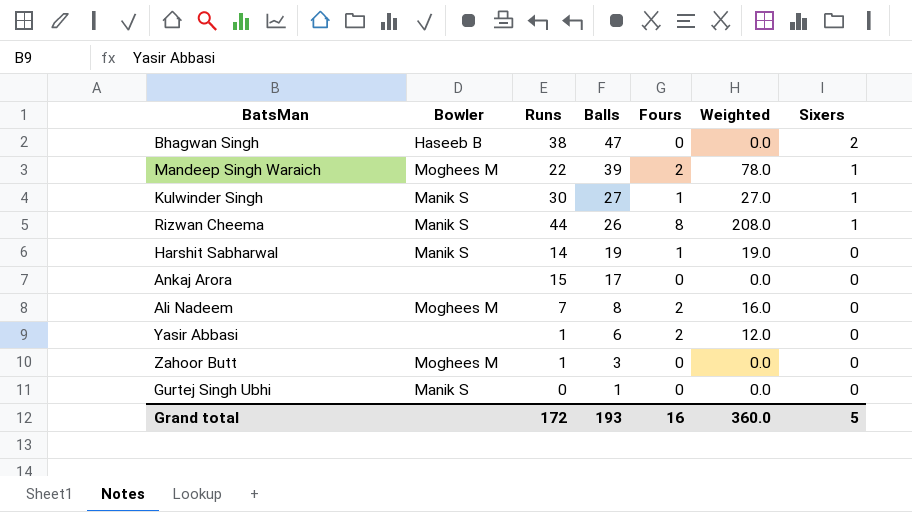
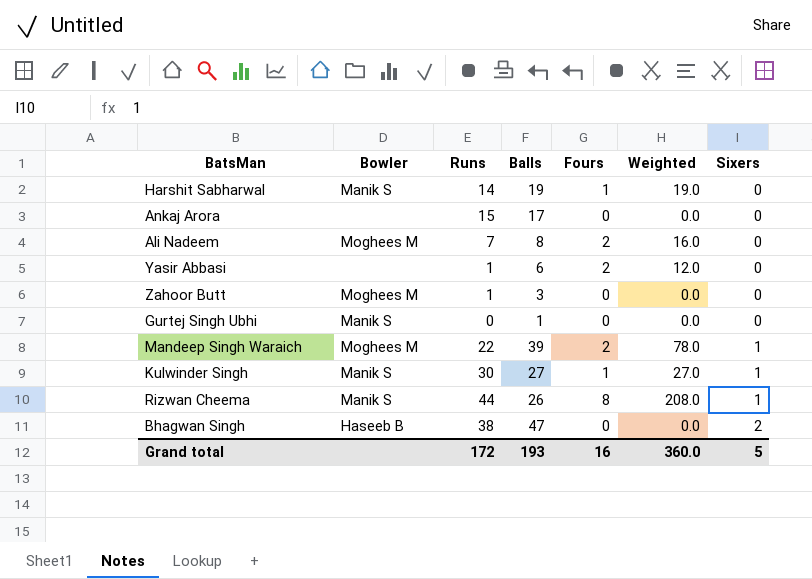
row order: Balls descending -> Sixers ascending

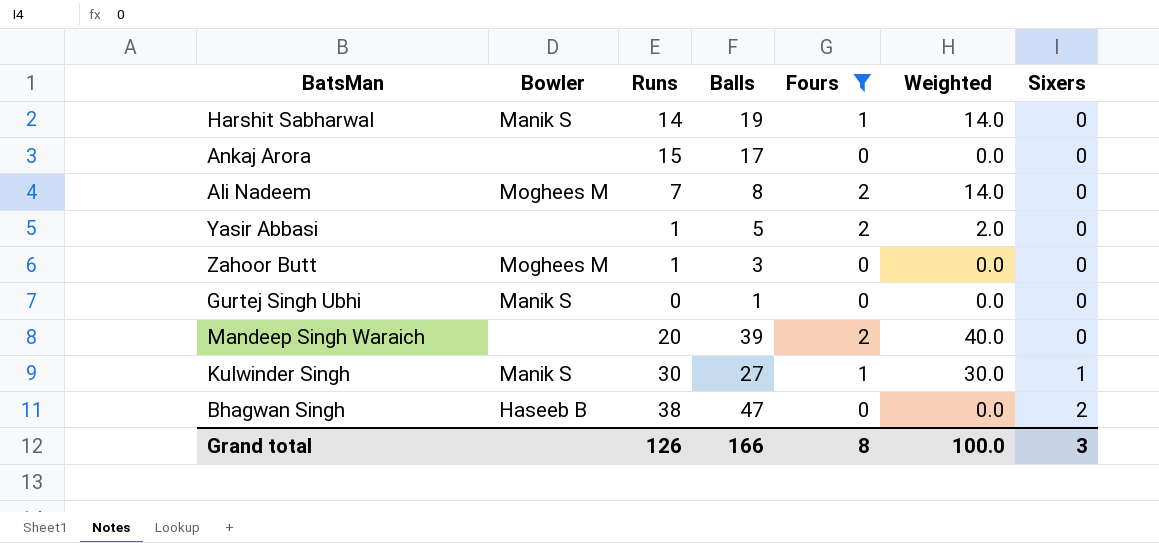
filter: none -> Fours != 8
column Weighted | formula: [Balls] * [Fours] -> [Runs] * [Fours]
Yasir Abbasi | Balls: 6 -> 5
Mandeep Singh Waraich | Bowler: Moghees M -> none
Mandeep Singh Waraich | Runs: 22 -> 20
Mandeep Singh Waraich | Sixers: 1 -> 0
Grand total | Runs: 172 -> 126
Grand total | Balls: 193 -> 166
Grand total | Fours: 16 -> 8
Grand total | Weighted: 360.0 -> 100.0
Grand total | Sixers: 5 -> 3

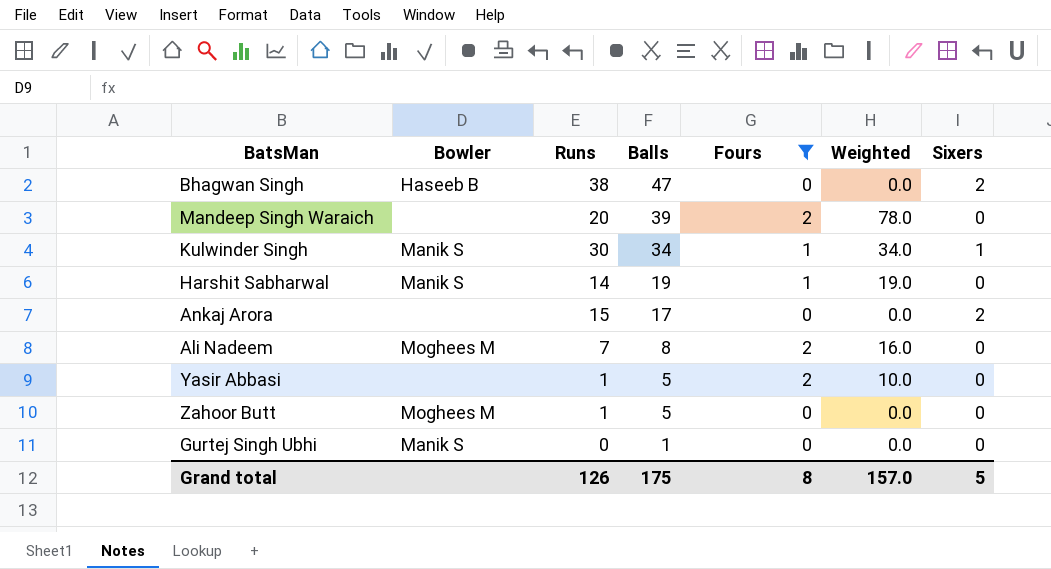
row order: Sixers ascending -> Balls descending
column Weighted | formula: [Runs] * [Fours] -> [Balls] * [Fours]
Kulwinder Singh | Balls: 27 -> 34
Ankaj Arora | Sixers: 0 -> 2
Zahoor Butt | Balls: 3 -> 5
Grand total | Balls: 166 -> 175
Grand total | Weighted: 100.0 -> 157.0
Grand total | Sixers: 3 -> 5

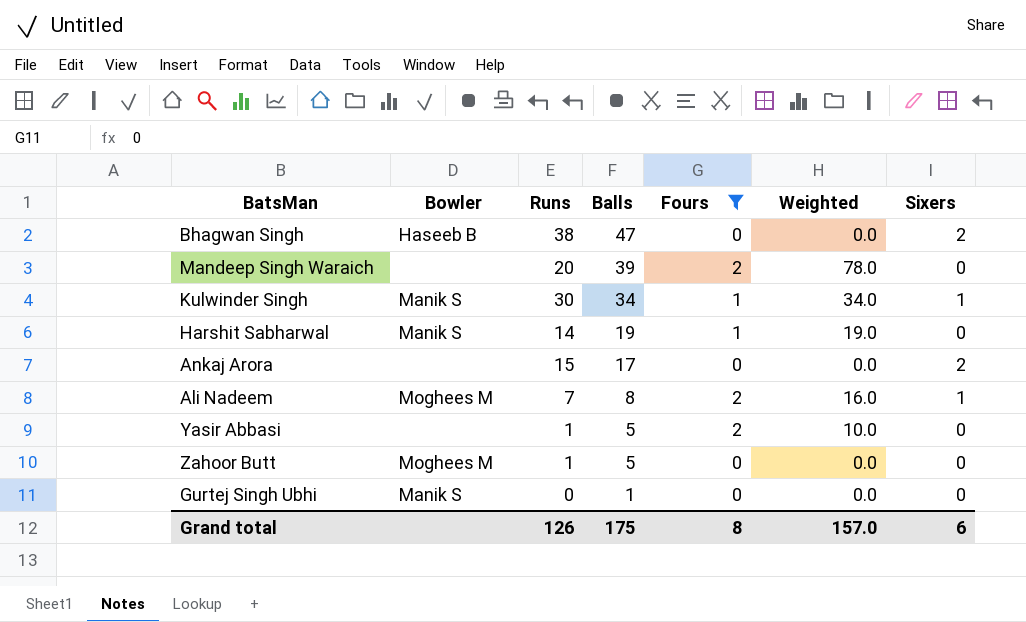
Ali Nadeem | Sixers: 0 -> 1
Grand total | Sixers: 5 -> 6

